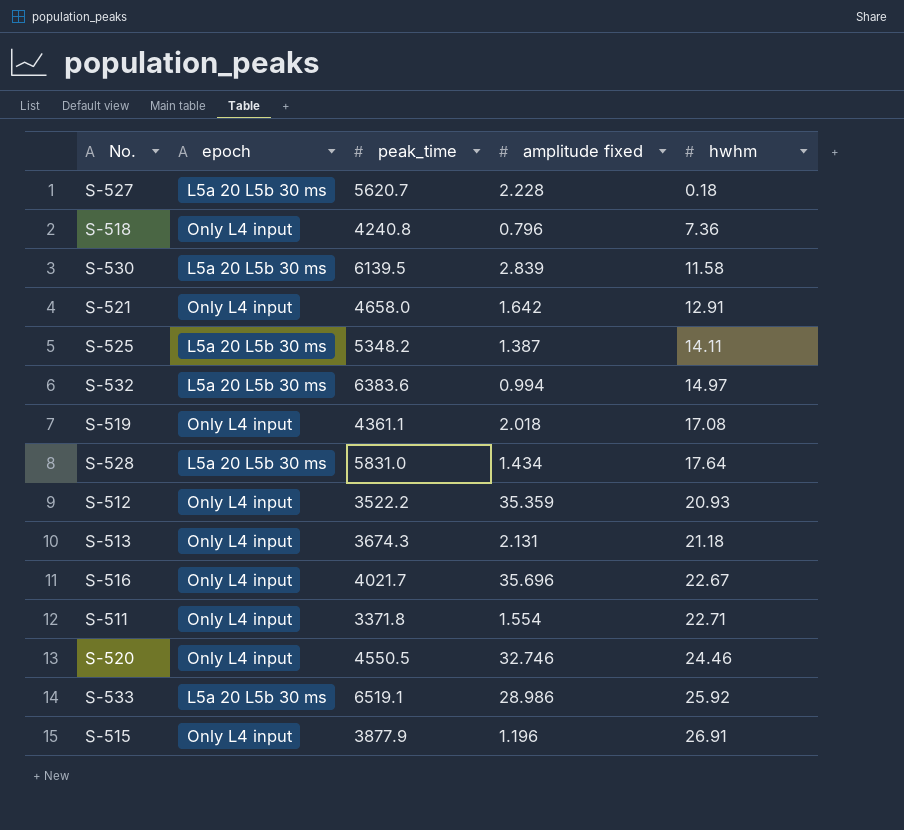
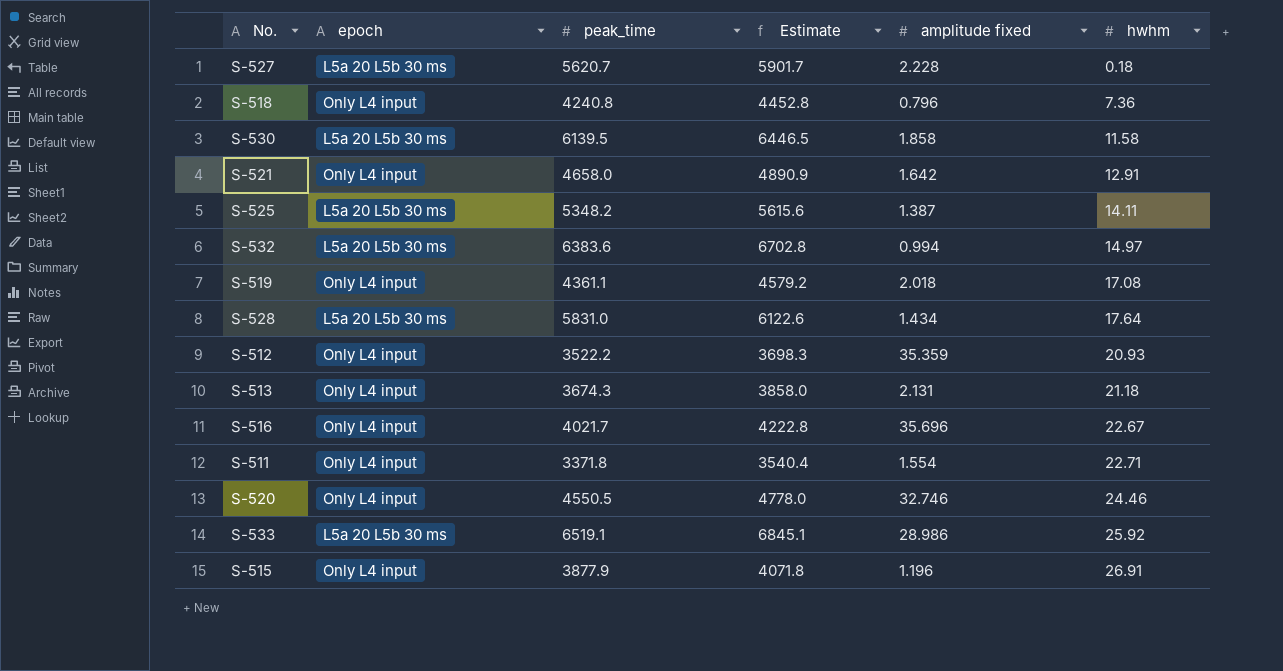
column Estimate | formula: none -> [peak_time] * 1.05
S-530 | amplitude fixed: 2.839 -> 1.858

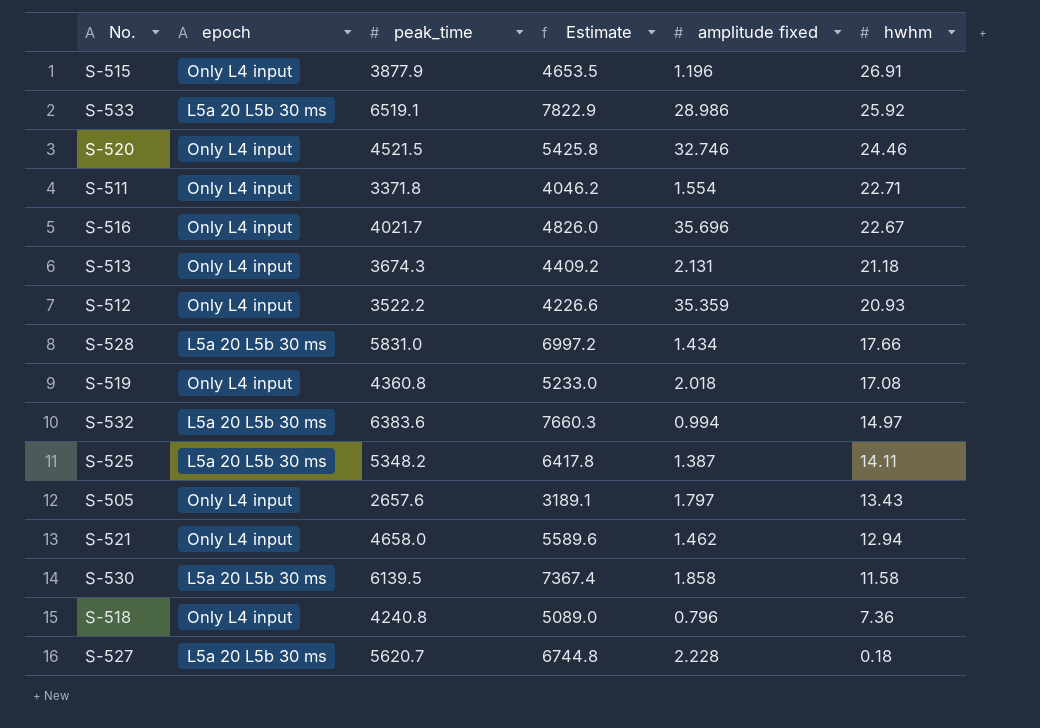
row order: hwhm ascending -> hwhm descending
column Estimate | formula: [peak_time] * 1.05 -> [peak_time] * 1.2
S-520 | peak_time: 4550.5 -> 4521.5
S-528 | hwhm: 17.64 -> 17.66
S-519 | peak_time: 4361.1 -> 4360.8
row S-505: none -> Only L4 input | 2657.6 | 3189.1 | 1.797 | 13.43
S-521 | amplitude fixed: 1.642 -> 1.462
S-521 | hwhm: 12.91 -> 12.94

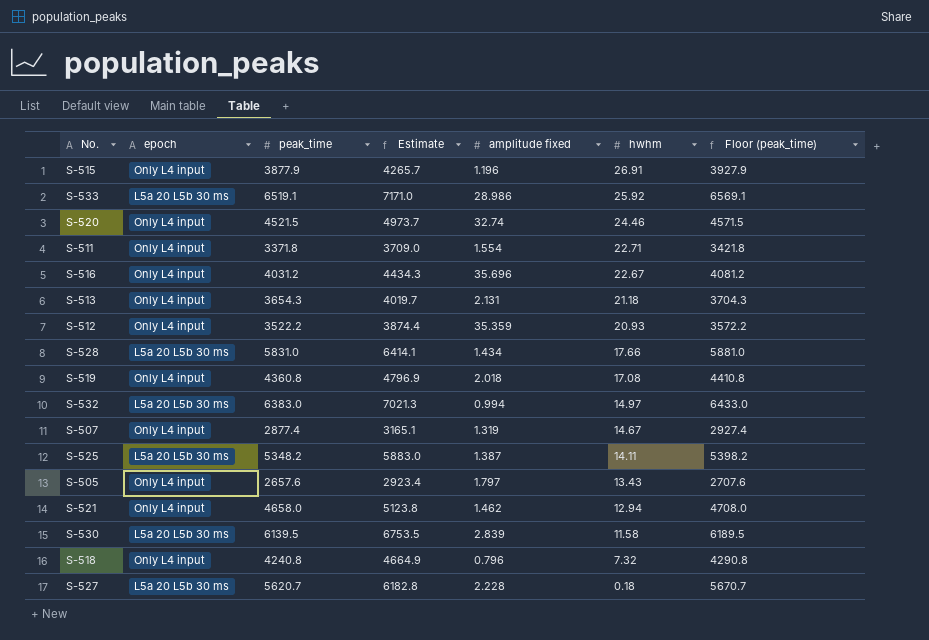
column Estimate | formula: [peak_time] * 1.2 -> [peak_time] * 1.1
column Floor (peak_time) | formula: none -> [peak_time] + 50
S-520 | amplitude fixed: 32.746 -> 32.74
S-516 | peak_time: 4021.7 -> 4031.2
S-513 | peak_time: 3674.3 -> 3654.3
S-532 | peak_time: 6383.6 -> 6383.0
row S-507: none -> Only L4 input | 2877.4 | 3165.1 | 1.319 | 14.67 | 2927.4
S-530 | amplitude fixed: 1.858 -> 2.839
S-518 | hwhm: 7.36 -> 7.32

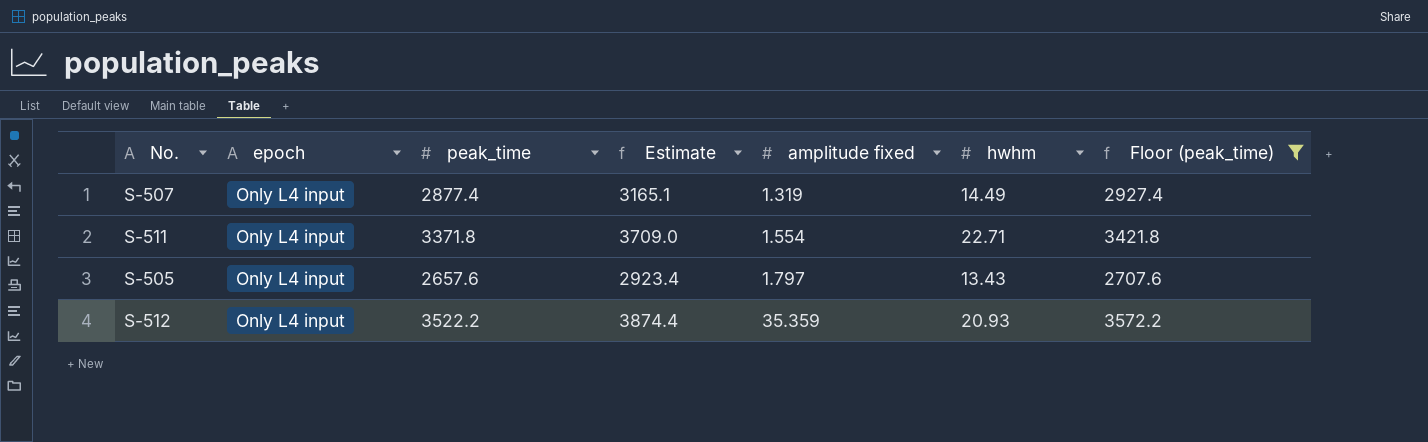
filter: none -> Floor (peak_time) <= 3572.2
row order: hwhm descending -> amplitude fixed ascending
S-507 | hwhm: 14.67 -> 14.49

